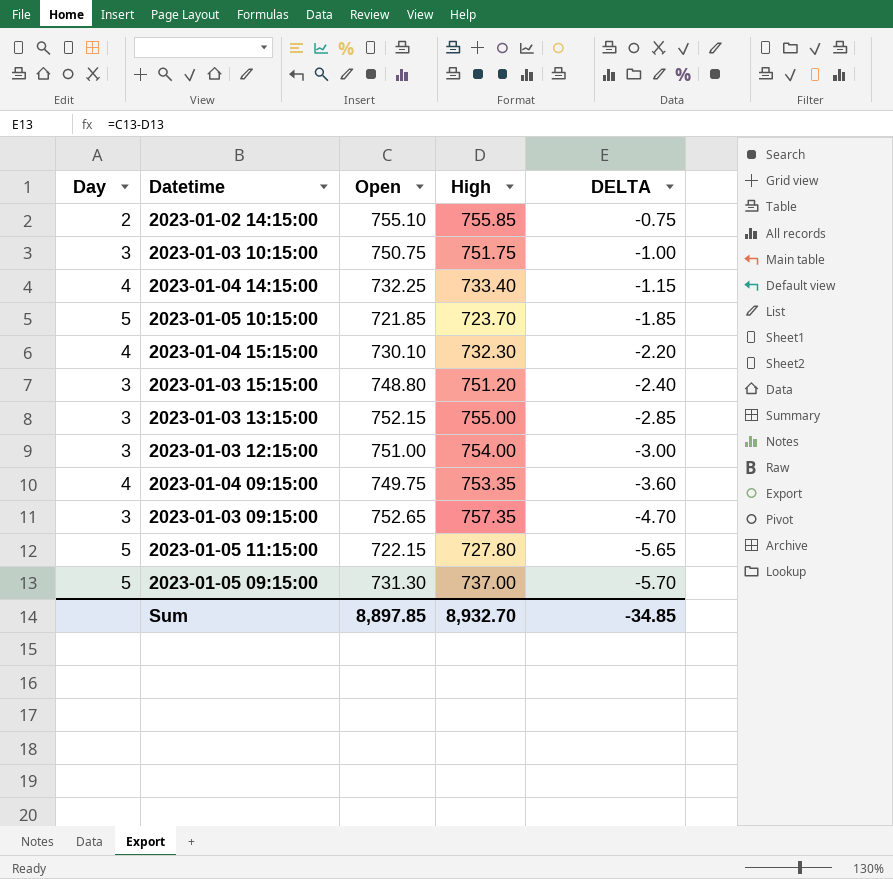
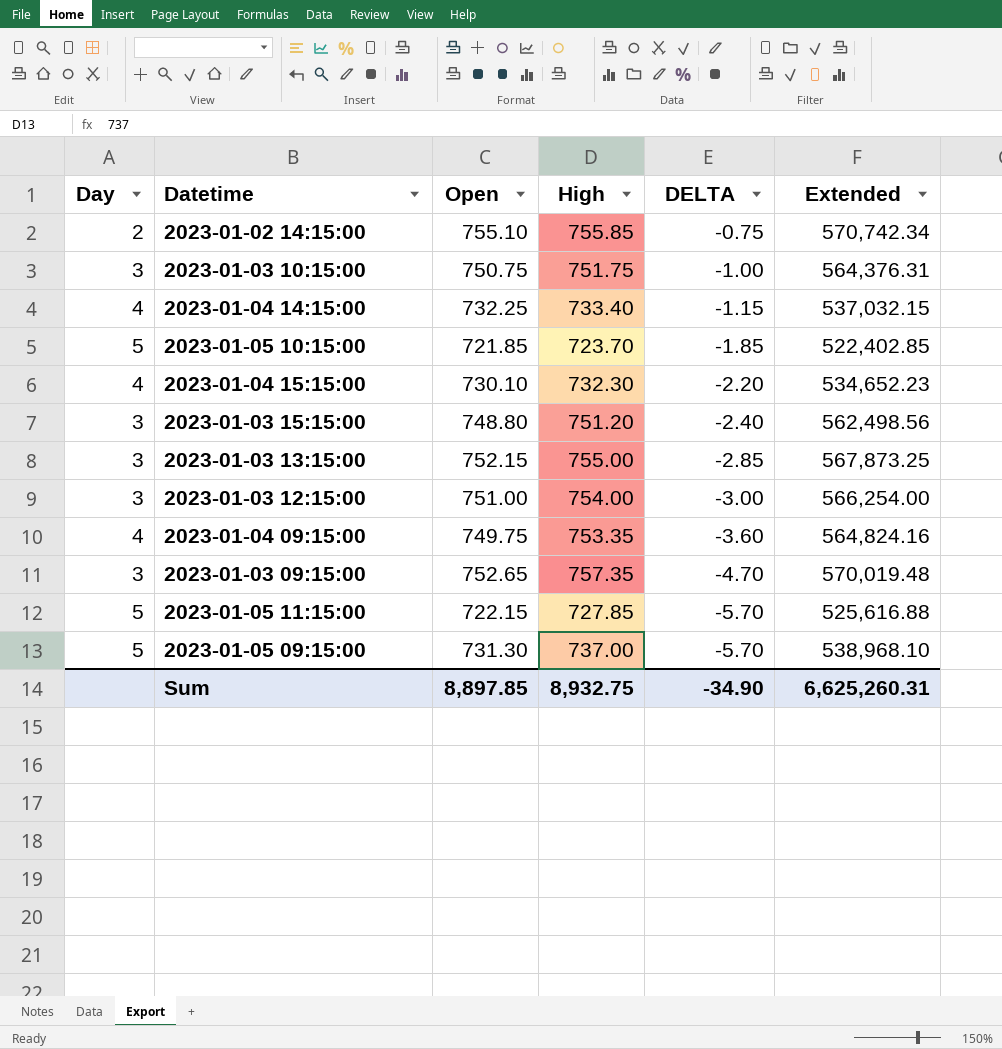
column Extended | formula: none -> [Open] * [High]
2023-01-05 11:15:00 | High: 727.80 -> 727.85
2023-01-05 11:15:00 | DELTA: -5.65 -> -5.70
Sum | High: 8,932.70 -> 8,932.75
Sum | DELTA: -34.85 -> -34.90

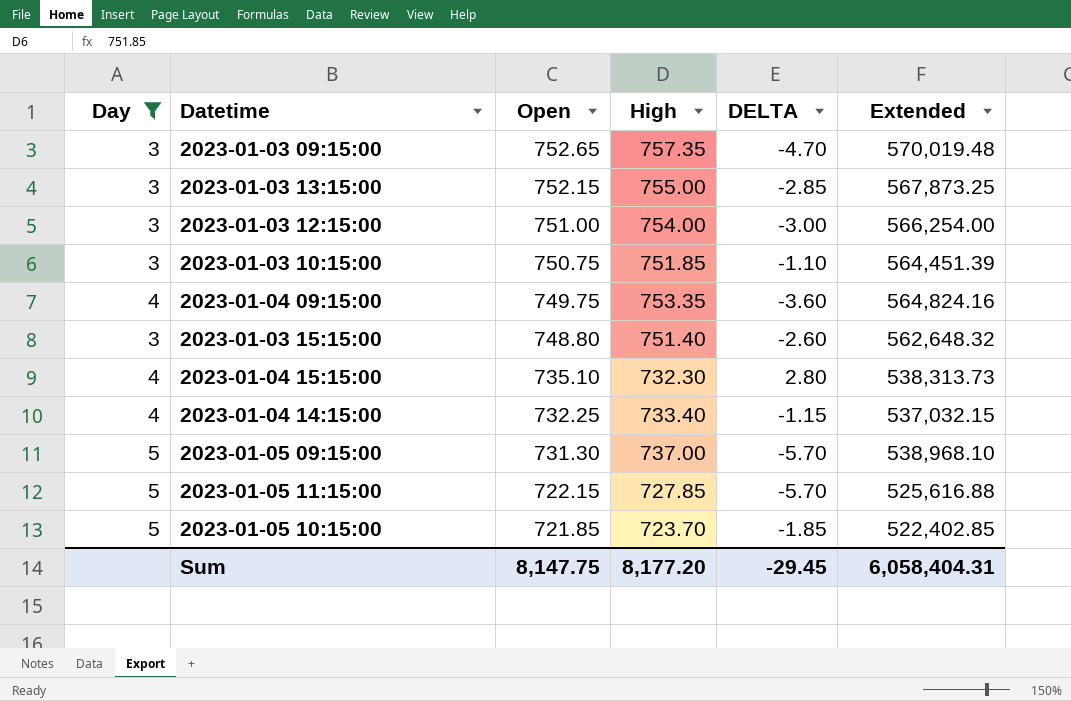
filter: none -> Day != 2
row order: DELTA descending -> Open descending
2023-01-03 10:15:00 | High: 751.75 -> 751.85
2023-01-03 10:15:00 | DELTA: -1.00 -> -1.10
2023-01-03 10:15:00 | Extended: 564,376.31 -> 564,451.39
2023-01-03 15:15:00 | High: 751.20 -> 751.40
2023-01-03 15:15:00 | DELTA: -2.40 -> -2.60
2023-01-03 15:15:00 | Extended: 562,498.56 -> 562,648.32
2023-01-04 15:15:00 | Open: 730.10 -> 735.10
2023-01-04 15:15:00 | DELTA: -2.20 -> 2.80
2023-01-04 15:15:00 | Extended: 534,652.23 -> 538,313.73
Sum | Open: 8,897.85 -> 8,147.75
Sum | High: 8,932.75 -> 8,177.20
Sum | DELTA: -34.90 -> -29.45
Sum | Extended: 6,625,260.31 -> 6,058,404.31

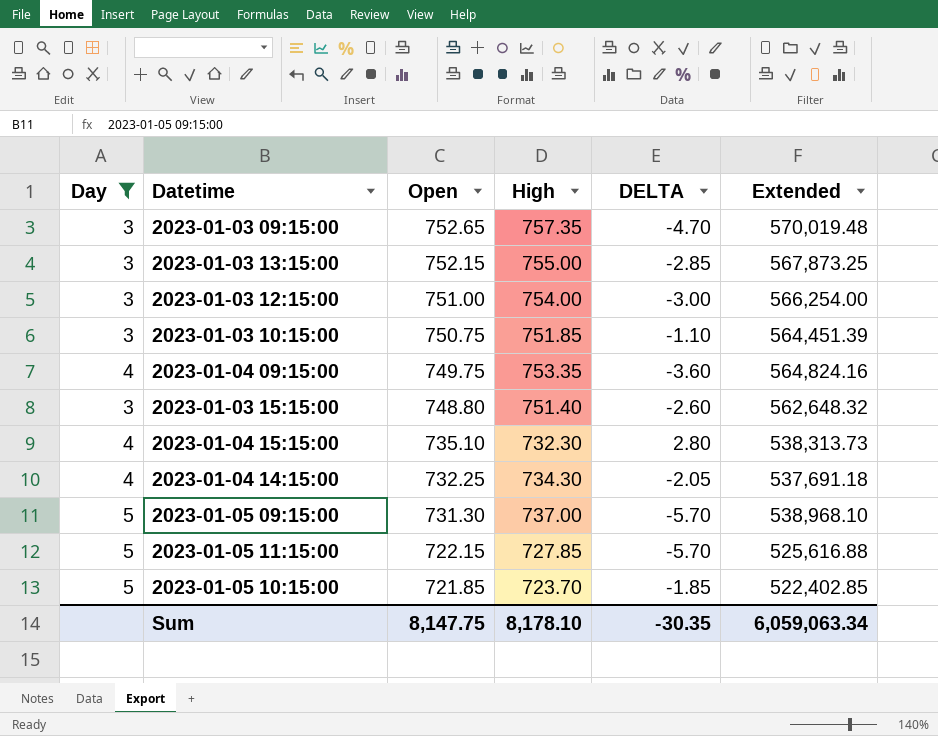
2023-01-04 14:15:00 | High: 733.40 -> 734.30
2023-01-04 14:15:00 | DELTA: -1.15 -> -2.05
2023-01-04 14:15:00 | Extended: 537,032.15 -> 537,691.18
Sum | High: 8,177.20 -> 8,178.10
Sum | DELTA: -29.45 -> -30.35
Sum | Extended: 6,058,404.31 -> 6,059,063.34

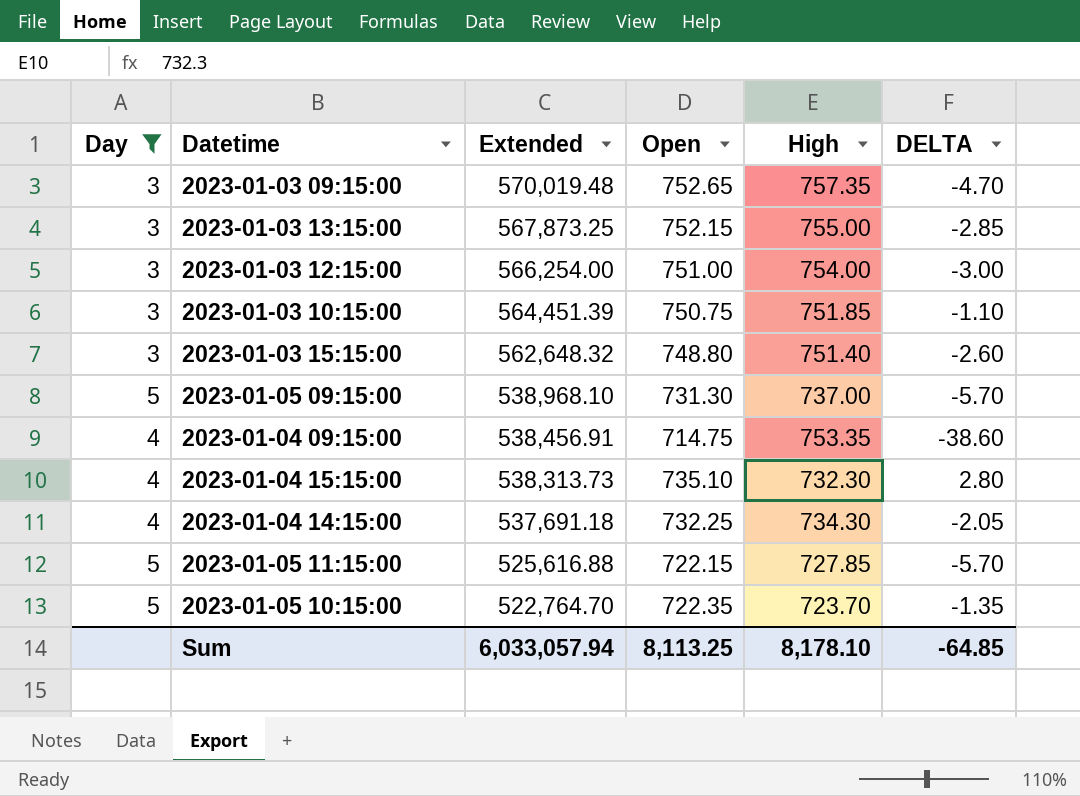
row order: Open descending -> Extended descending
column Extended | position: 6 -> 3
2023-01-04 09:15:00 | Extended: 564,824.16 -> 538,456.91
2023-01-04 09:15:00 | Open: 749.75 -> 714.75
2023-01-04 09:15:00 | DELTA: -3.60 -> -38.60
2023-01-05 10:15:00 | Extended: 522,402.85 -> 522,764.70
2023-01-05 10:15:00 | Open: 721.85 -> 722.35
2023-01-05 10:15:00 | DELTA: -1.85 -> -1.35
Sum | Extended: 6,059,063.34 -> 6,033,057.94
Sum | Open: 8,147.75 -> 8,113.25
Sum | DELTA: -30.35 -> -64.85

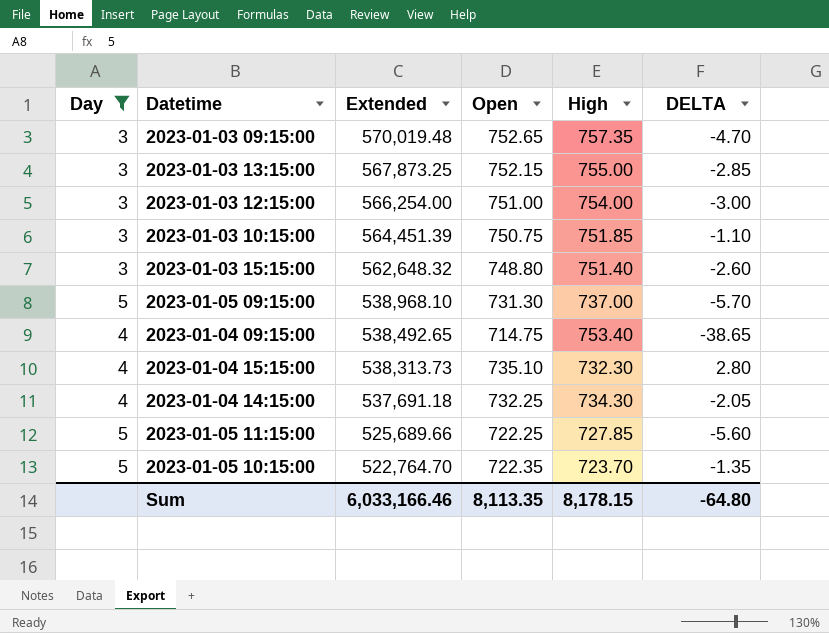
2023-01-04 09:15:00 | Extended: 538,456.91 -> 538,492.65
2023-01-04 09:15:00 | High: 753.35 -> 753.40
2023-01-04 09:15:00 | DELTA: -38.60 -> -38.65
2023-01-05 11:15:00 | Extended: 525,616.88 -> 525,689.66
2023-01-05 11:15:00 | Open: 722.15 -> 722.25
2023-01-05 11:15:00 | DELTA: -5.70 -> -5.60
Sum | Extended: 6,033,057.94 -> 6,033,166.46
Sum | Open: 8,113.25 -> 8,113.35
Sum | High: 8,178.10 -> 8,178.15
Sum | DELTA: -64.85 -> -64.80

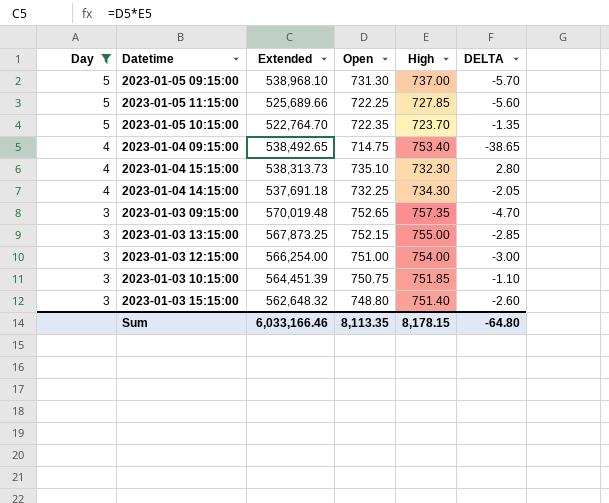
row order: Extended descending -> Day descending

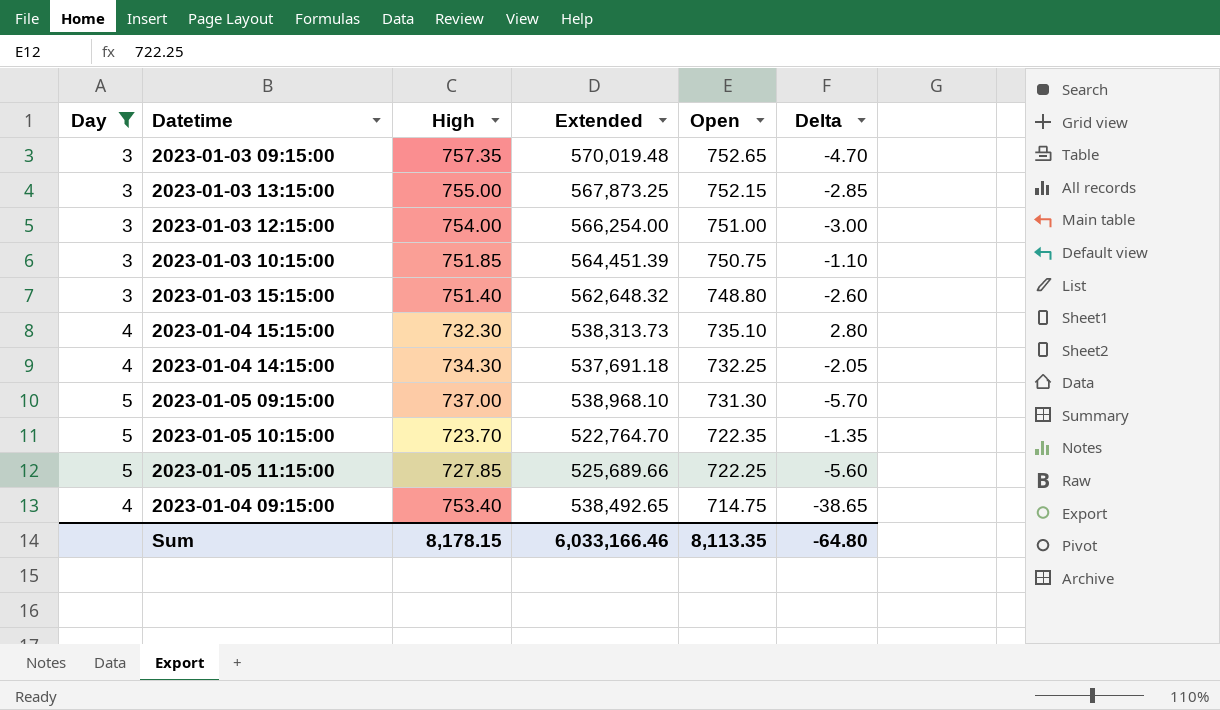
row order: Day descending -> Open descending
column High | position: 5 -> 3
column name: DELTA -> Delta

